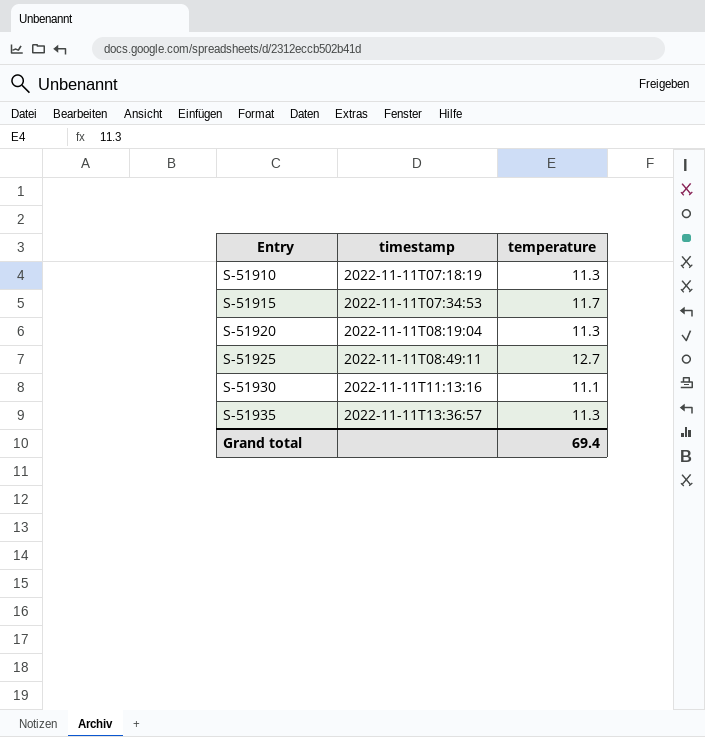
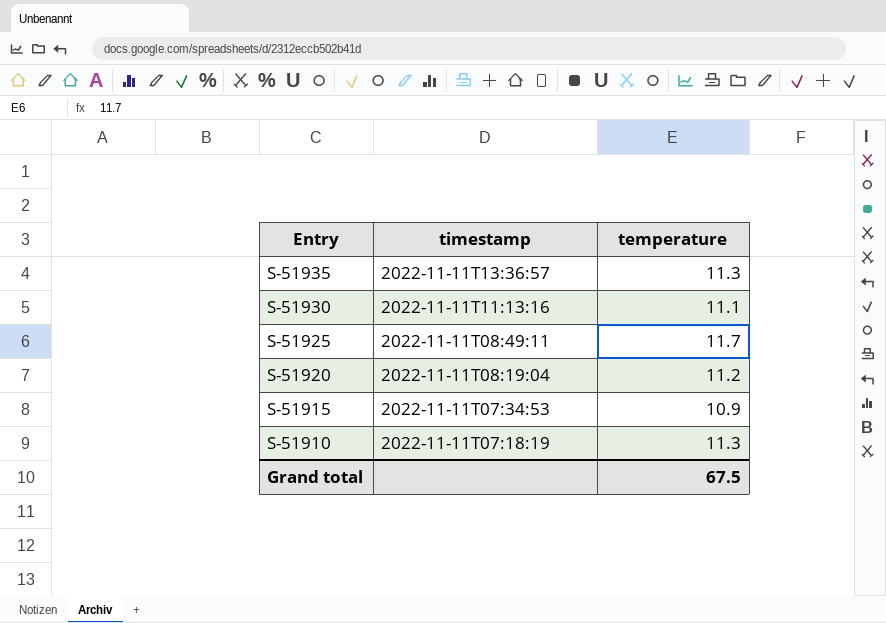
row order: Entry ascending -> Entry descending
S-51925 | temperature: 12.7 -> 11.7
S-51920 | temperature: 11.3 -> 11.2
S-51915 | temperature: 11.7 -> 10.9
Grand total | temperature: 69.4 -> 67.5

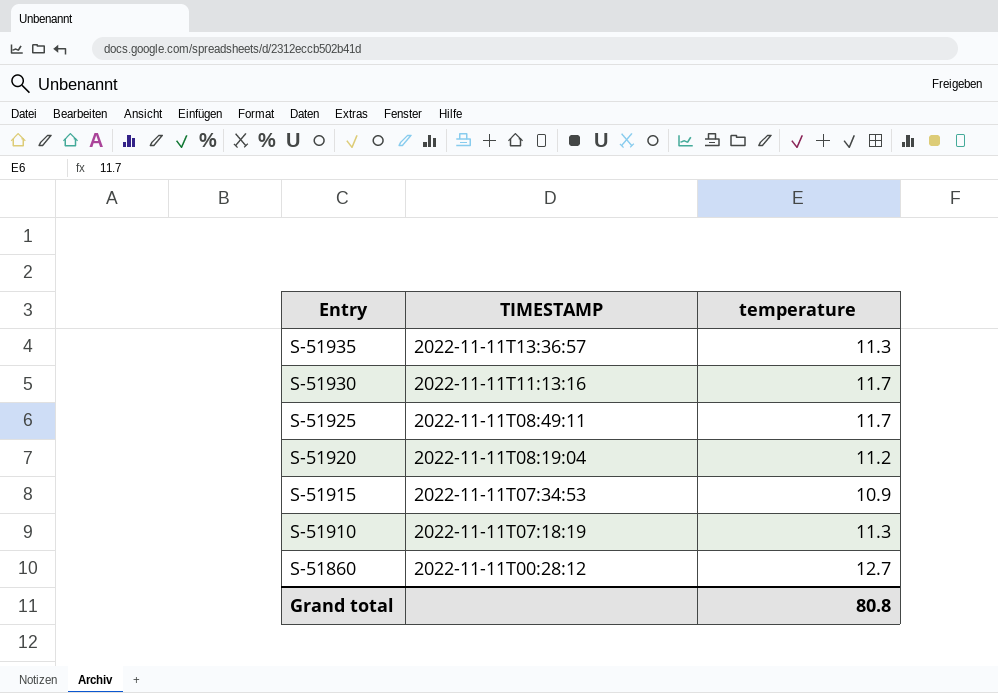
column name: timestamp -> TIMESTAMP
S-51930 | temperature: 11.1 -> 11.7
row S-51860: none -> 2022-11-11T00:28:12 | 12.7
Grand total | temperature: 67.5 -> 80.8

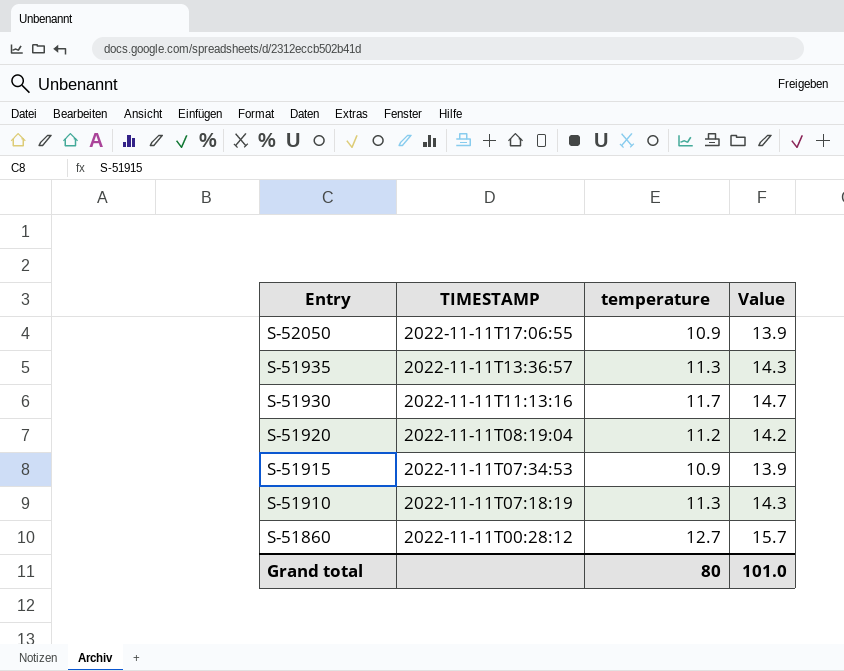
column Value | formula: none -> [temperature] + 3
row S-51925: 2022-11-11T08:49:11 | 11.7 -> none
row S-52050: none -> 2022-11-11T17:06:55 | 10.9 | 13.9
Grand total | temperature: 80.8 -> 80

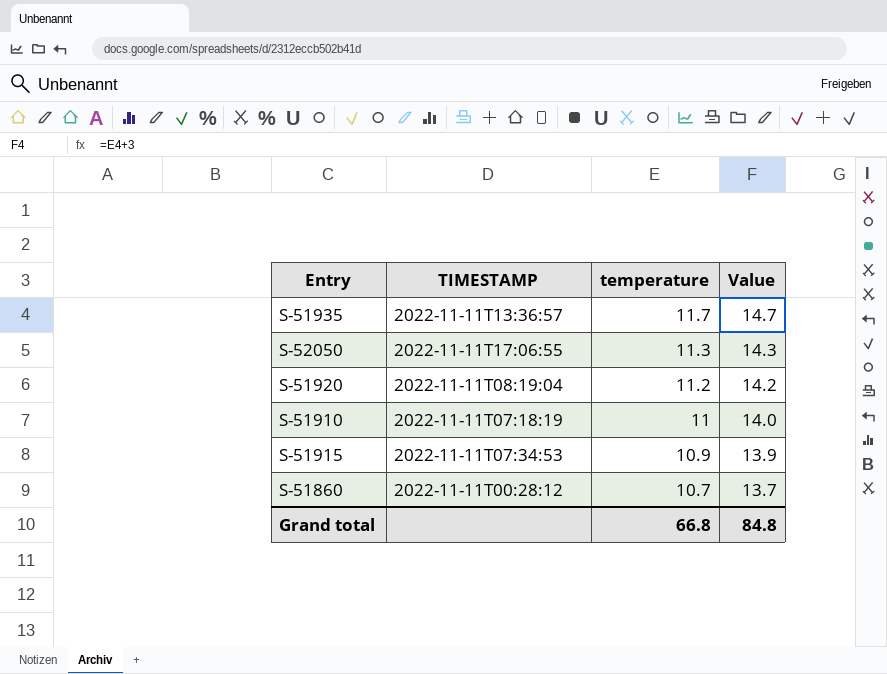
row order: Entry descending -> temperature descending
row S-51930: 2022-11-11T11:13:16 | 11.7 | 14.7 -> none
S-51935 | temperature: 11.3 -> 11.7
S-51935 | Value: 14.3 -> 14.7
S-52050 | temperature: 10.9 -> 11.3
S-52050 | Value: 13.9 -> 14.3
S-51910 | temperature: 11.3 -> 11
S-51910 | Value: 14.3 -> 14.0
S-51860 | temperature: 12.7 -> 10.7
S-51860 | Value: 15.7 -> 13.7
Grand total | temperature: 80 -> 66.8
Grand total | Value: 101.0 -> 84.8

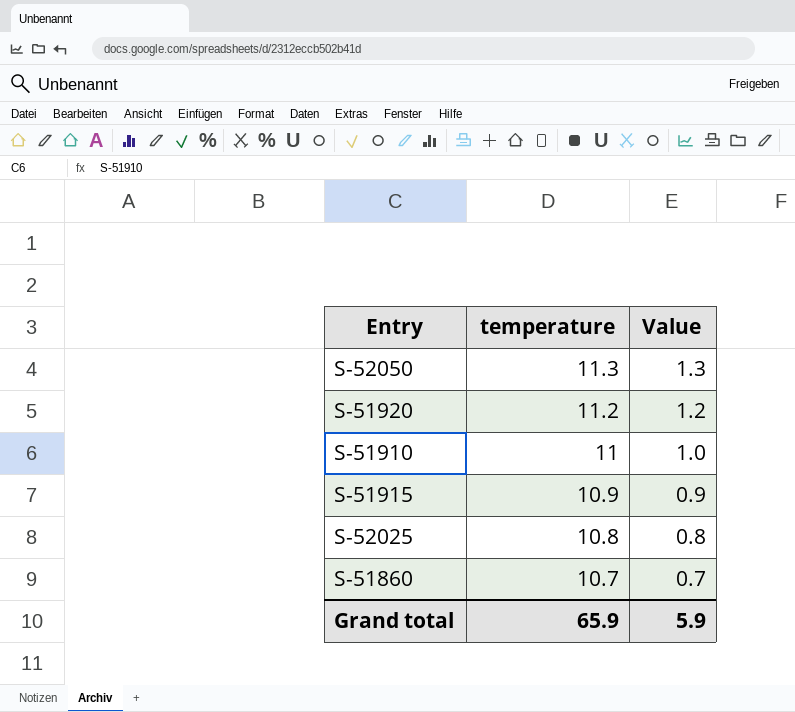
column TIMESTAMP | position: 2 -> none
column Value | formula: [temperature] + 3 -> [temperature] - 10
row S-51935: 2022-11-11T13:36:57 | 11.7 | 14.7 -> none
row S-52025: none -> 10.8 | 0.8
Grand total | temperature: 66.8 -> 65.9
Grand total | Value: 84.8 -> 5.9

